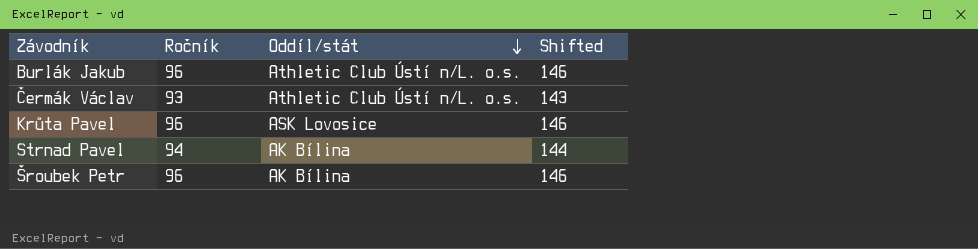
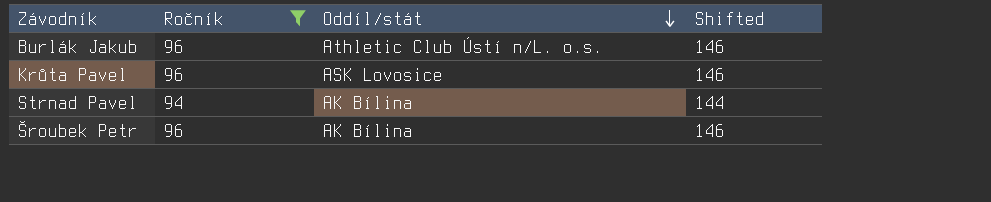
filter: none -> Ročník != 93

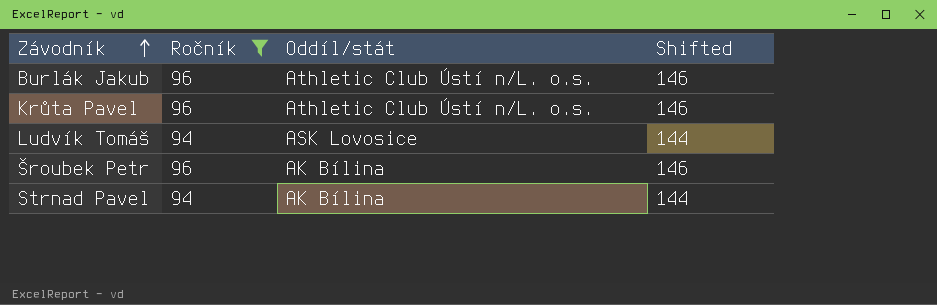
row order: Oddíl/stát descending -> Závodník ascending
Krůta Pavel | Oddíl/stát: ASK Lovosice -> Athletic Club Ústí n/L. o.s.
row Ludvík Tomáš: none -> 94 | ASK Lovosice | 144

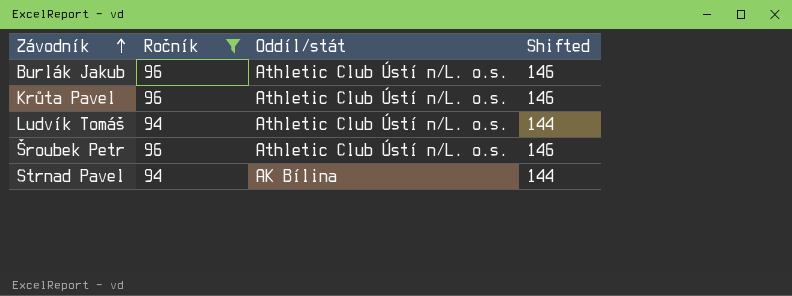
Ludvík Tomáš | Oddíl/stát: ASK Lovosice -> Athletic Club Ústí n/L. o.s.
Šroubek Petr | Oddíl/stát: AK Bílina -> Athletic Club Ústí n/L. o.s.

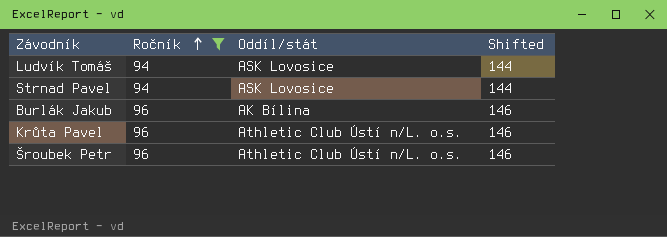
row order: Závodník ascending -> Ročník ascending
Ludvík Tomáš | Oddíl/stát: Athletic Club Ústí n/L. o.s. -> ASK Lovosice
Strnad Pavel | Oddíl/stát: AK Bílina -> ASK Lovosice
Burlák Jakub | Oddíl/stát: Athletic Club Ústí n/L. o.s. -> AK Bílina

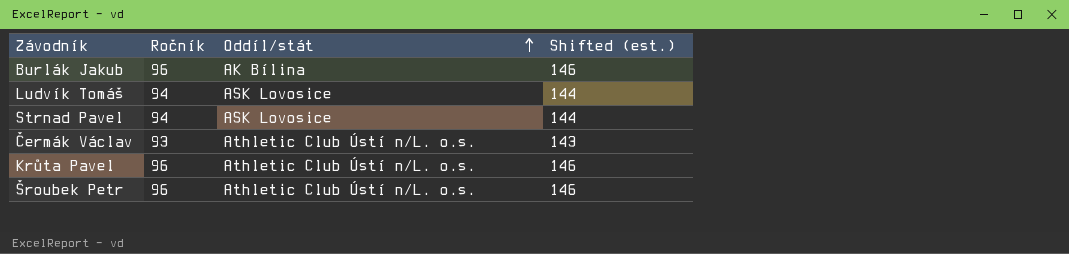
filter: Ročník != 93 -> none
row order: Ročník ascending -> Oddíl/stát ascending
column name: Shifted -> Shifted (est.)

